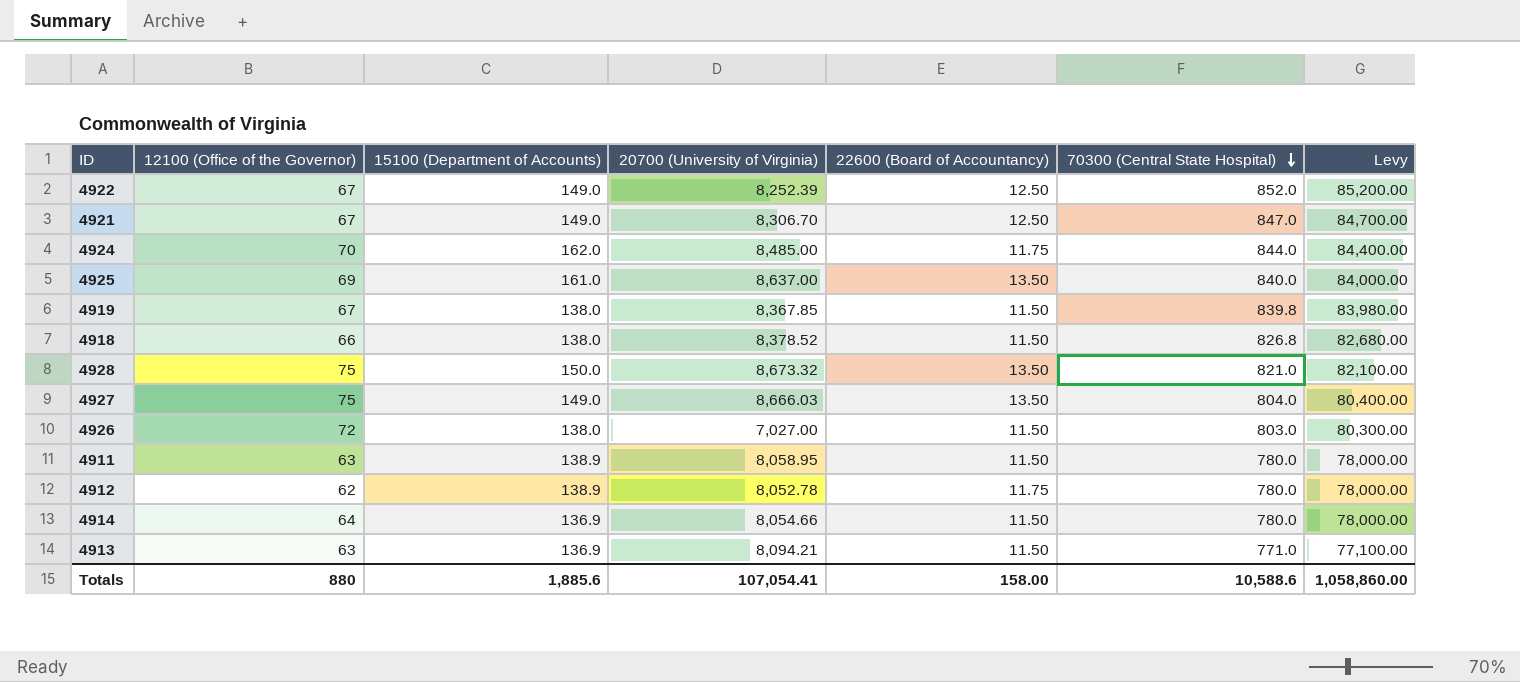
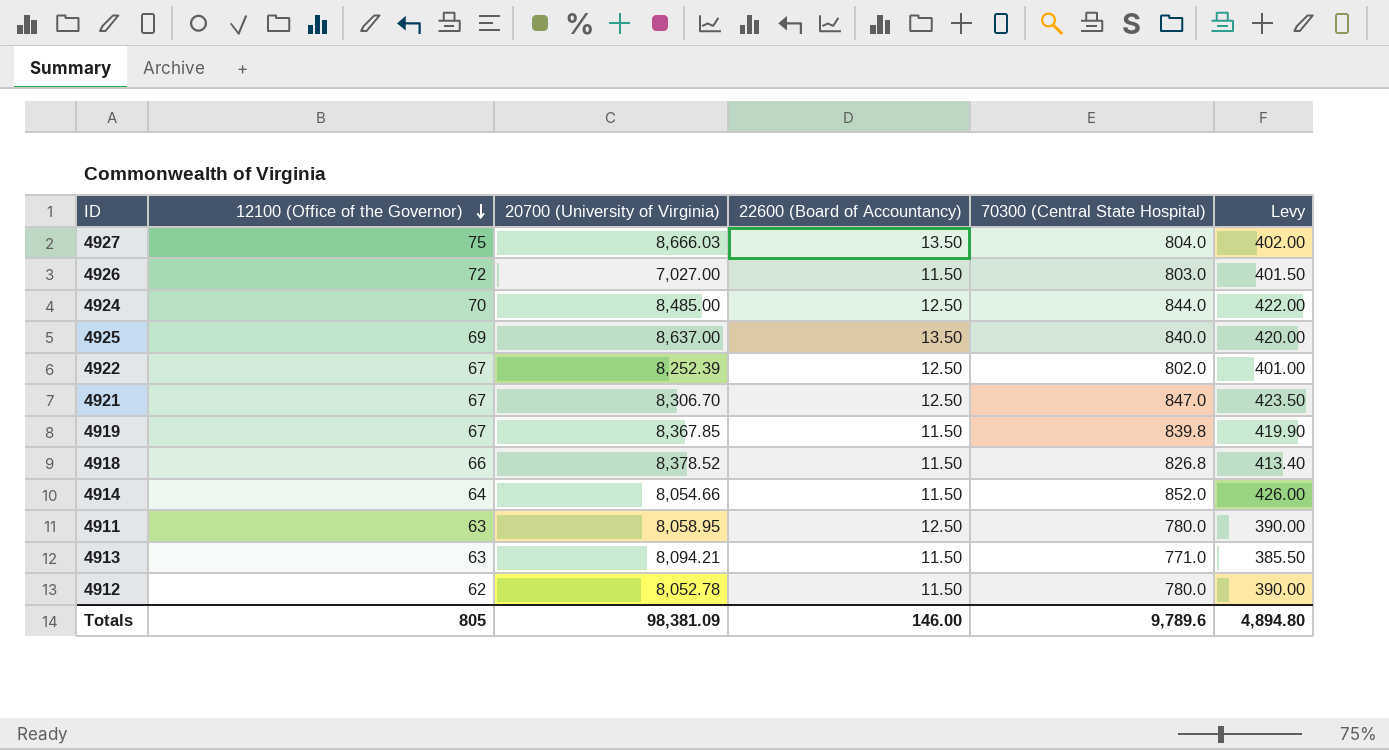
row order: 70300 (Central State Hospital) descending -> 12100 (Office of the Governor) descending
column 15100 (Department of Accounts) | position: 3 -> none
column Levy | formula: [70300 (Central State Hospital)] * 100 -> [70300 (Central State Hospital)] * 0.5
row 4928: 75 | 150.0 | 8,673.32 | 13.50 | 821.0 | 82,100.00 -> none
4924 | 22600 (Board of Accountancy): 11.75 -> 12.50
4922 | 70300 (Central State Hospital): 852.0 -> 802.0
4914 | 70300 (Central State Hospital): 780.0 -> 852.0
4911 | 22600 (Board of Accountancy): 11.50 -> 12.50
4912 | 22600 (Board of Accountancy): 11.75 -> 11.50
Totals | 12100 (Office of the Governor): 880 -> 805
Totals | 20700 (University of Virginia): 107,054.41 -> 98,381.09
Totals | 22600 (Board of Accountancy): 158.00 -> 146.00
Totals | 70300 (Central State Hospital): 10,588.6 -> 9,789.6
Totals | Levy: 1,058,860.00 -> 4,894.80

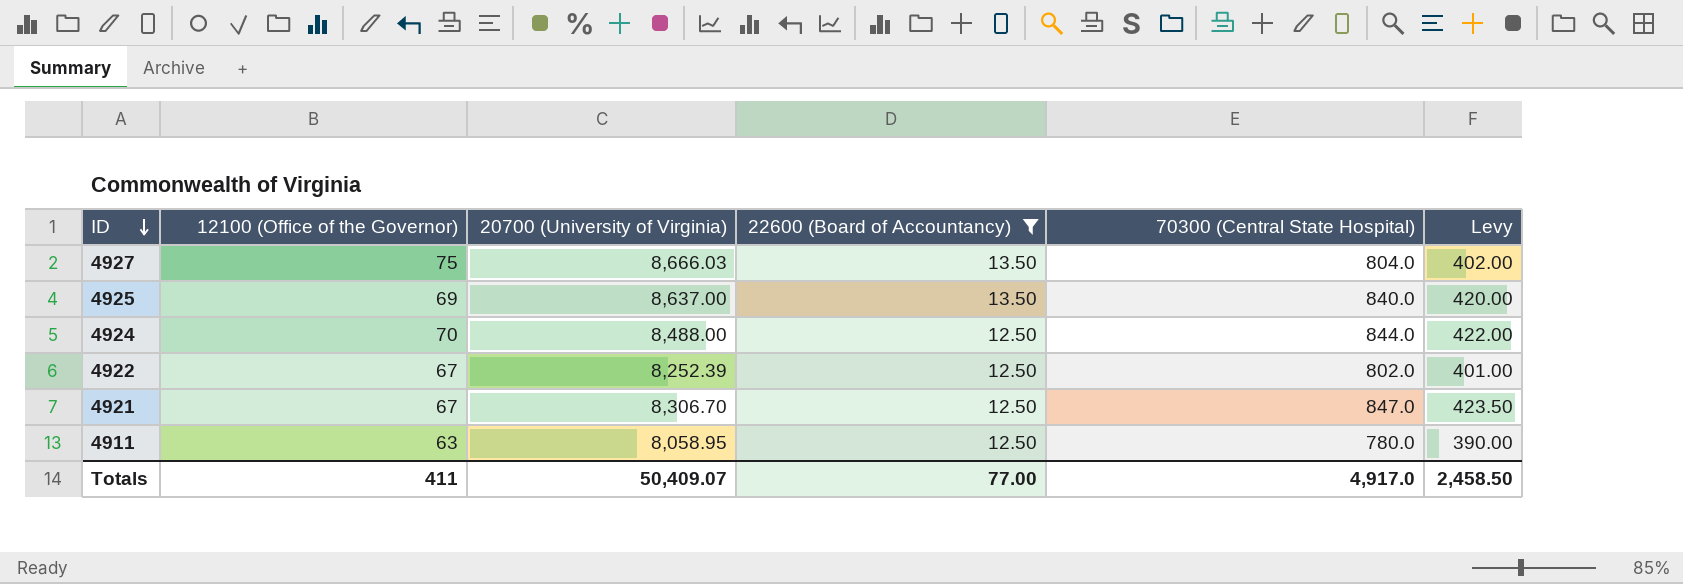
filter: none -> 22600 (Board of Accountancy) != 11.50
row order: 12100 (Office of the Governor) descending -> ID descending
4924 | 20700 (University of Virginia): 8,485.00 -> 8,488.00
Totals | 12100 (Office of the Governor): 805 -> 411
Totals | 20700 (University of Virginia): 98,381.09 -> 50,409.07
Totals | 22600 (Board of Accountancy): 146.00 -> 77.00
Totals | 70300 (Central State Hospital): 9,789.6 -> 4,917.0
Totals | Levy: 4,894.80 -> 2,458.50

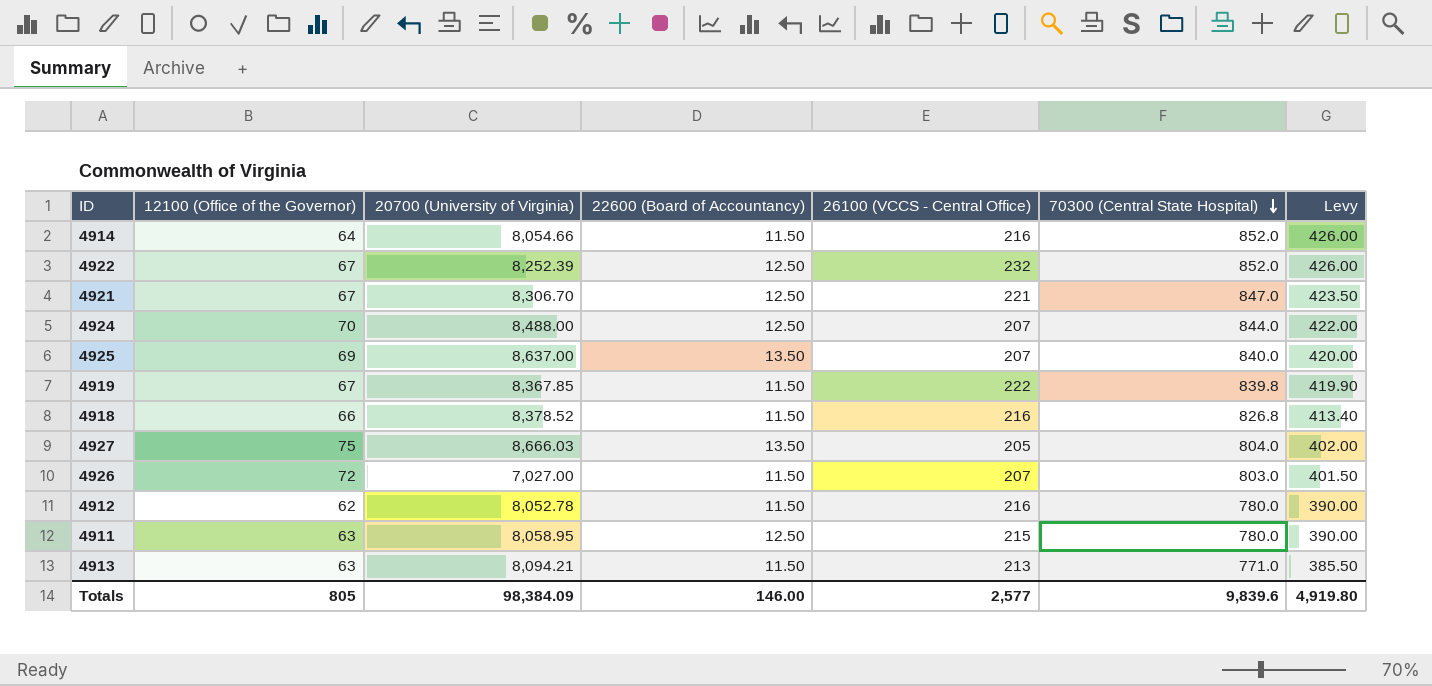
filter: 22600 (Board of Accountancy) != 11.50 -> none
row order: ID descending -> 70300 (Central State Hospital) descending
column 26100 (VCCS - Central Office) | position: none -> 5
4922 | 70300 (Central State Hospital): 802.0 -> 852.0
4922 | Levy: 401.00 -> 426.00
Totals | 12100 (Office of the Governor): 411 -> 805
Totals | 20700 (University of Virginia): 50,409.07 -> 98,384.09
Totals | 22600 (Board of Accountancy): 77.00 -> 146.00
Totals | 70300 (Central State Hospital): 4,917.0 -> 9,839.6
Totals | Levy: 2,458.50 -> 4,919.80

